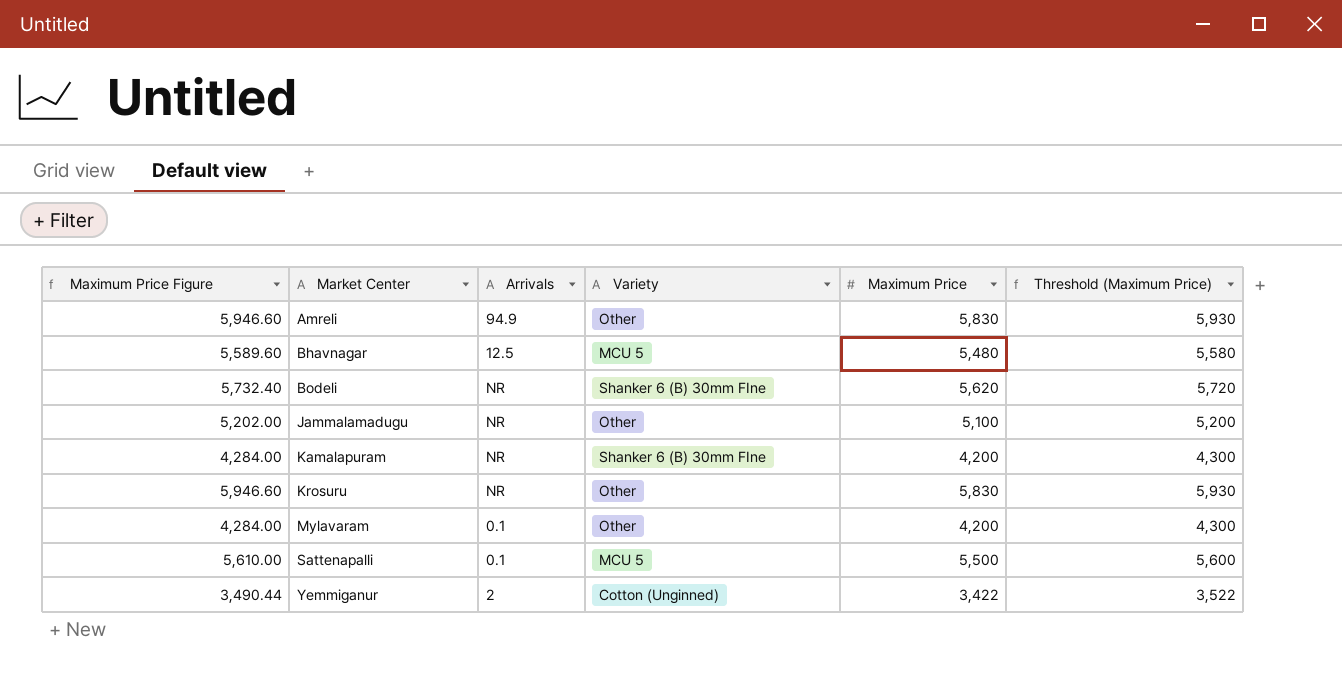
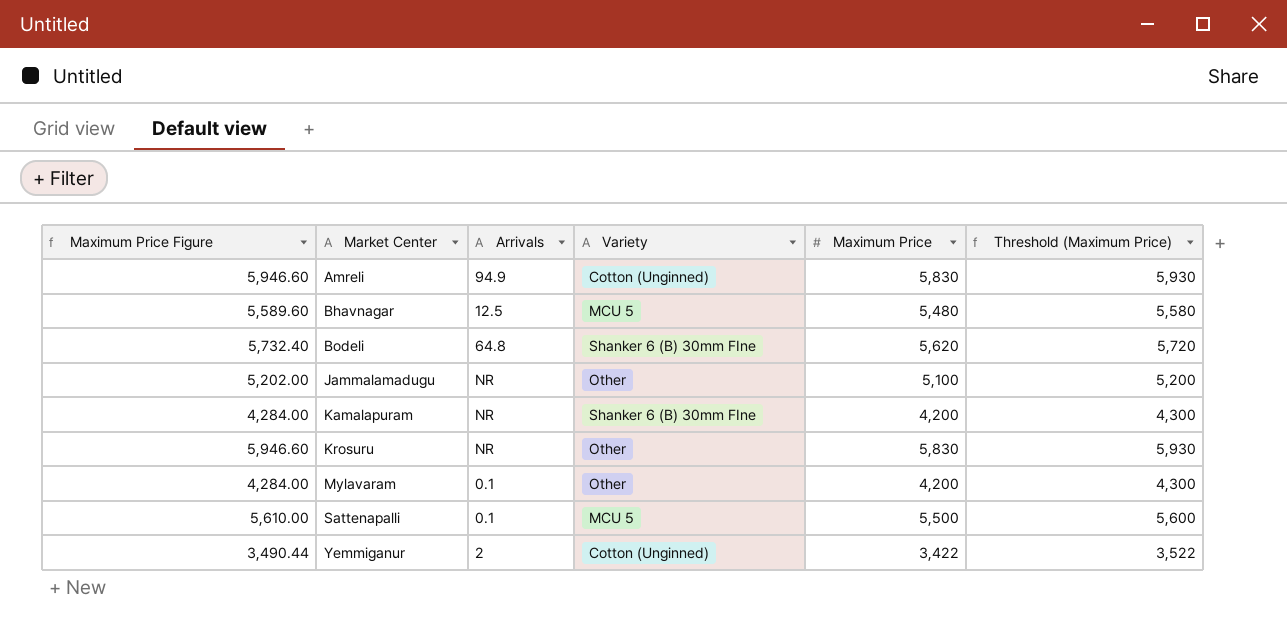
Amreli | Variety: Other -> Cotton (Unginned)
Bodeli | Arrivals: NR -> 64.8

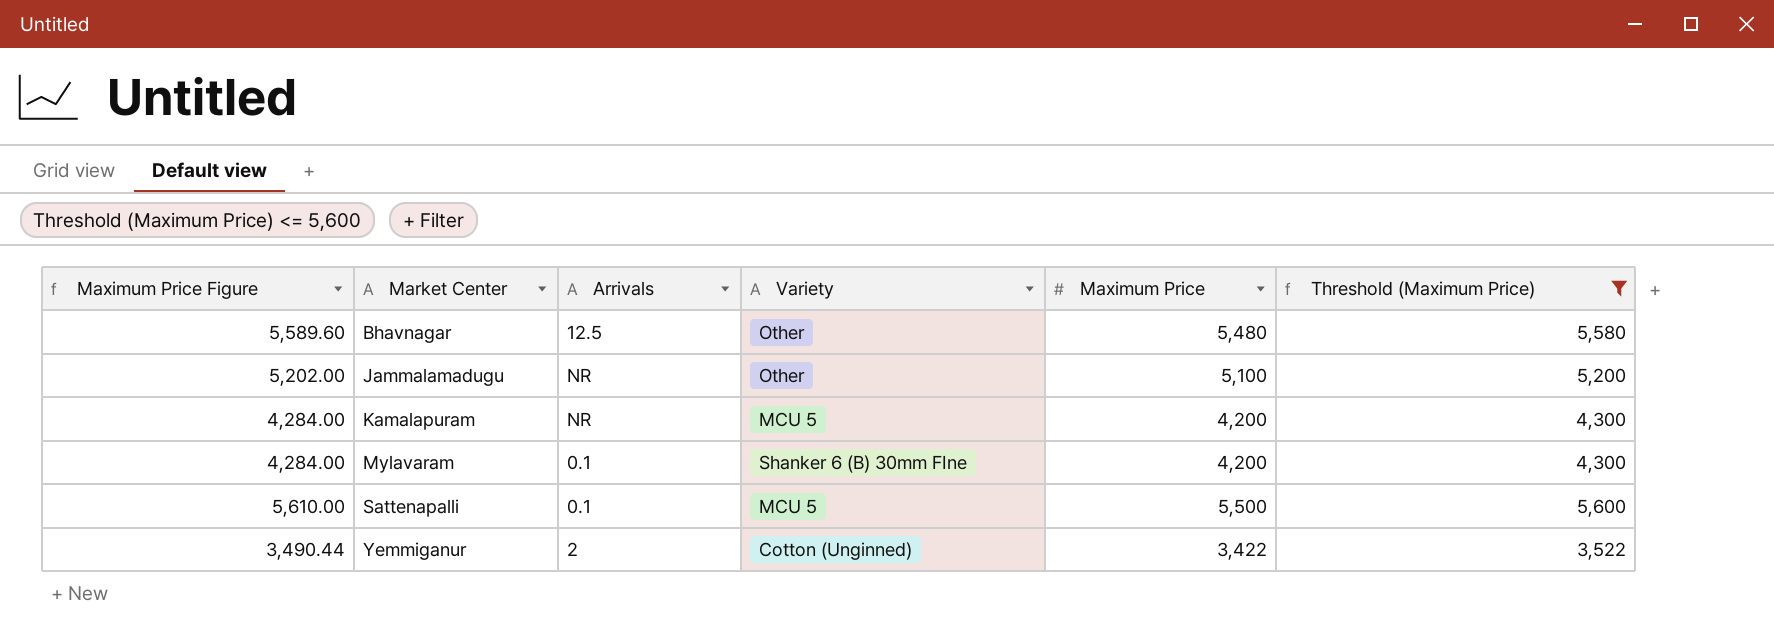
filter: none -> Threshold (Maximum Price) <= 5,600
Bhavnagar | Variety: MCU 5 -> Other
Kamalapuram | Variety: Shanker 6 (B) 30mm FIne -> MCU 5
Mylavaram | Variety: Other -> Shanker 6 (B) 30mm FIne

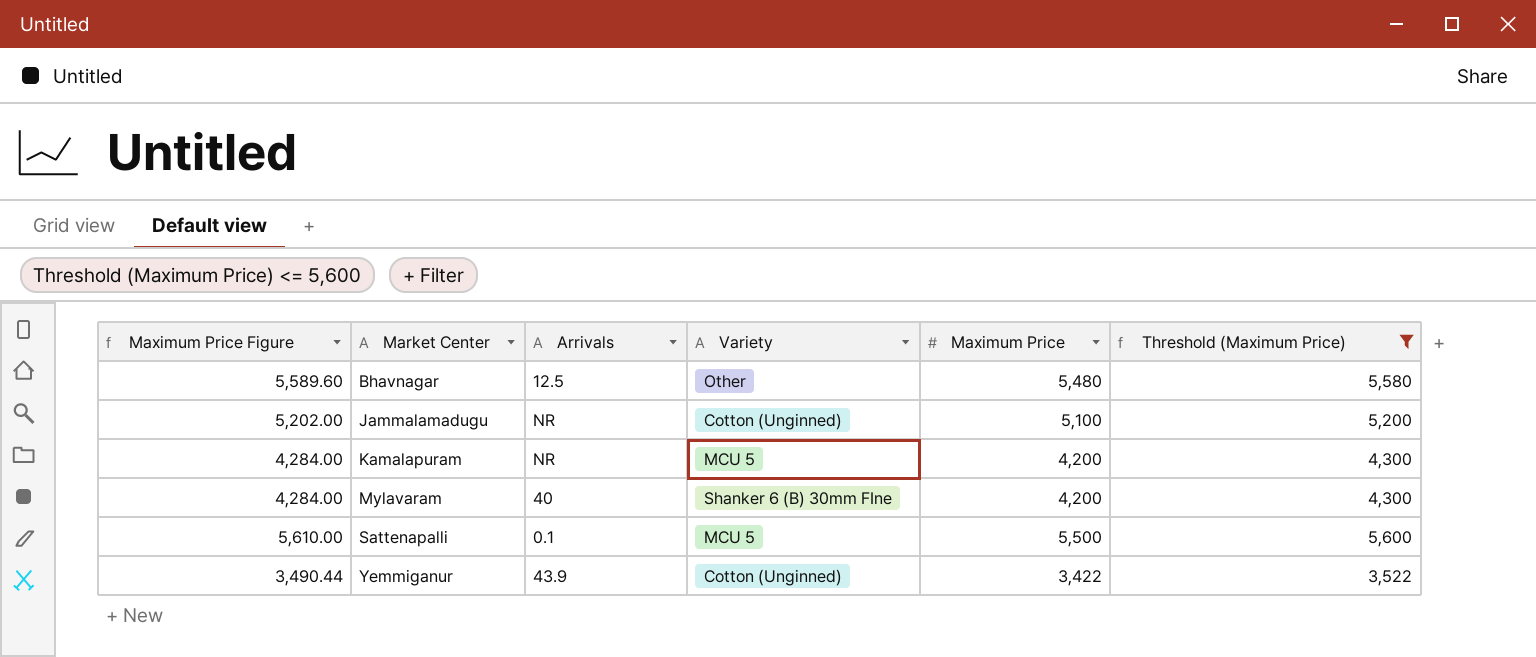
Jammalamadugu | Variety: Other -> Cotton (Unginned)
Mylavaram | Arrivals: 0.1 -> 40
Yemmiganur | Arrivals: 2 -> 43.9

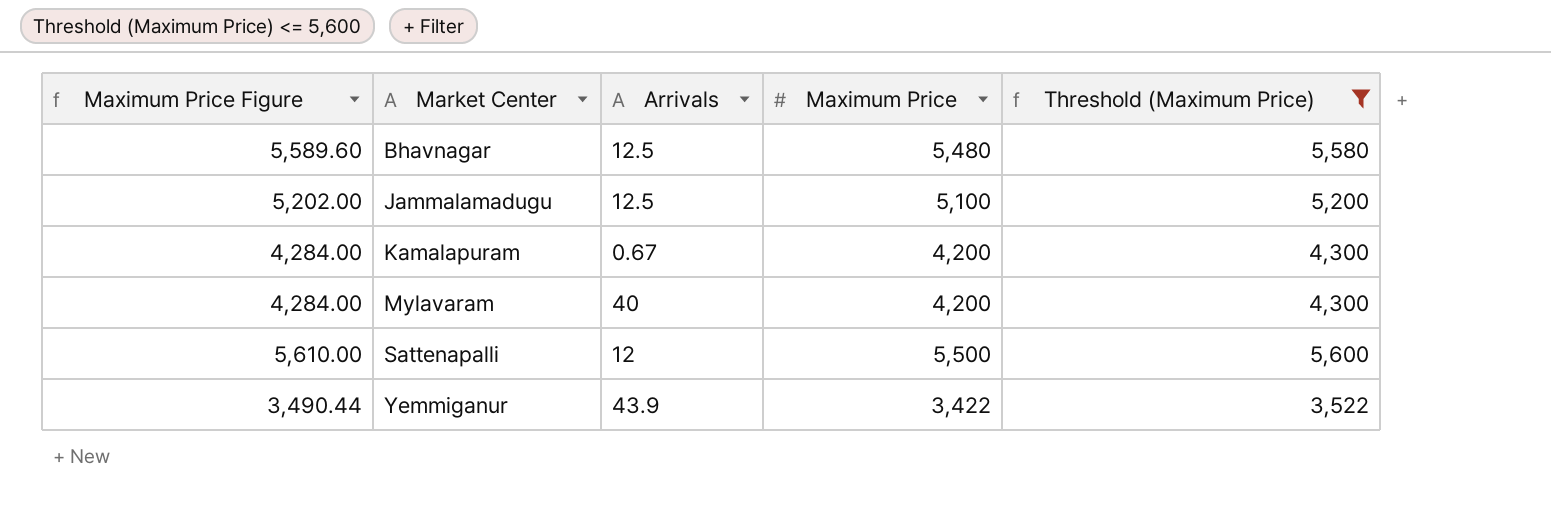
column Variety | position: 4 -> none
Jammalamadugu | Arrivals: NR -> 12.5
Kamalapuram | Arrivals: NR -> 0.67
Sattenapalli | Arrivals: 0.1 -> 12

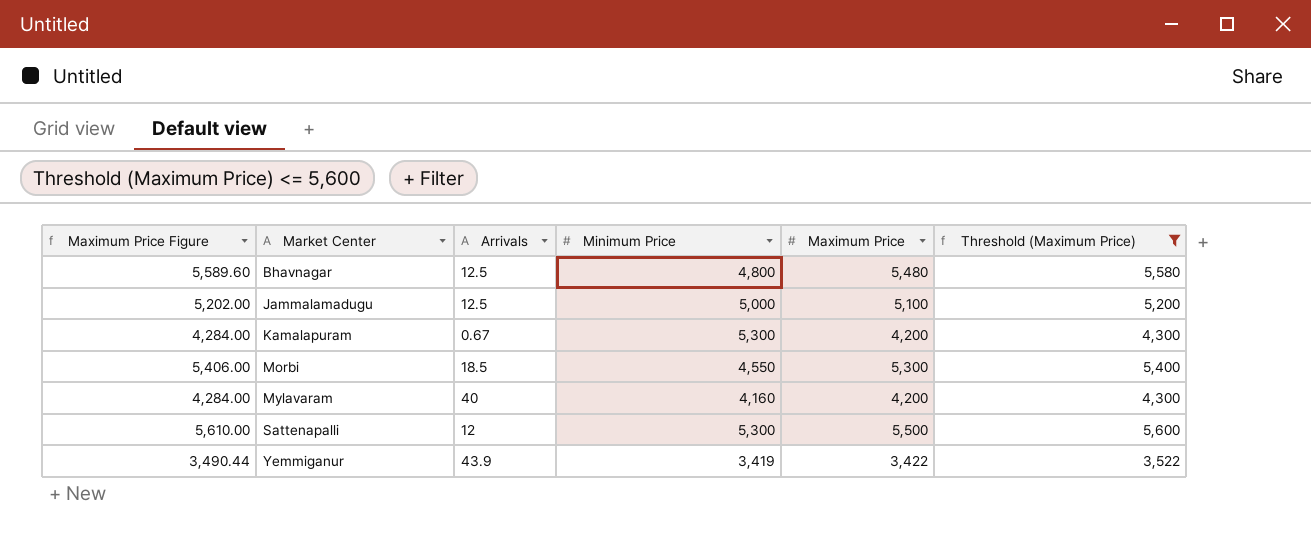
column Minimum Price | position: none -> 4
row Morbi: none -> 5,406.00 | 18.5 | 4,550 | 5,300 | 5,400

